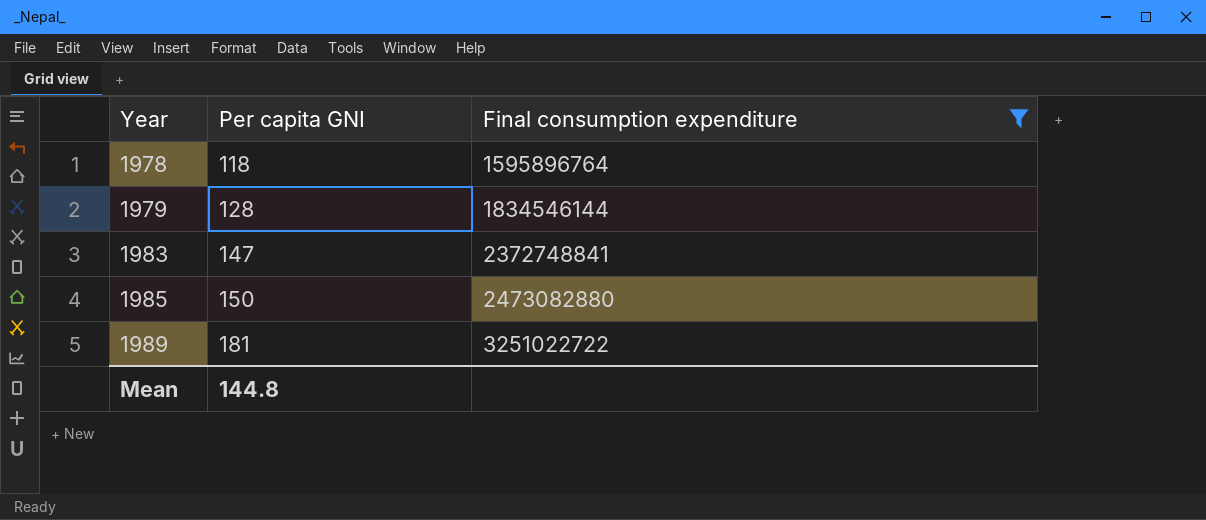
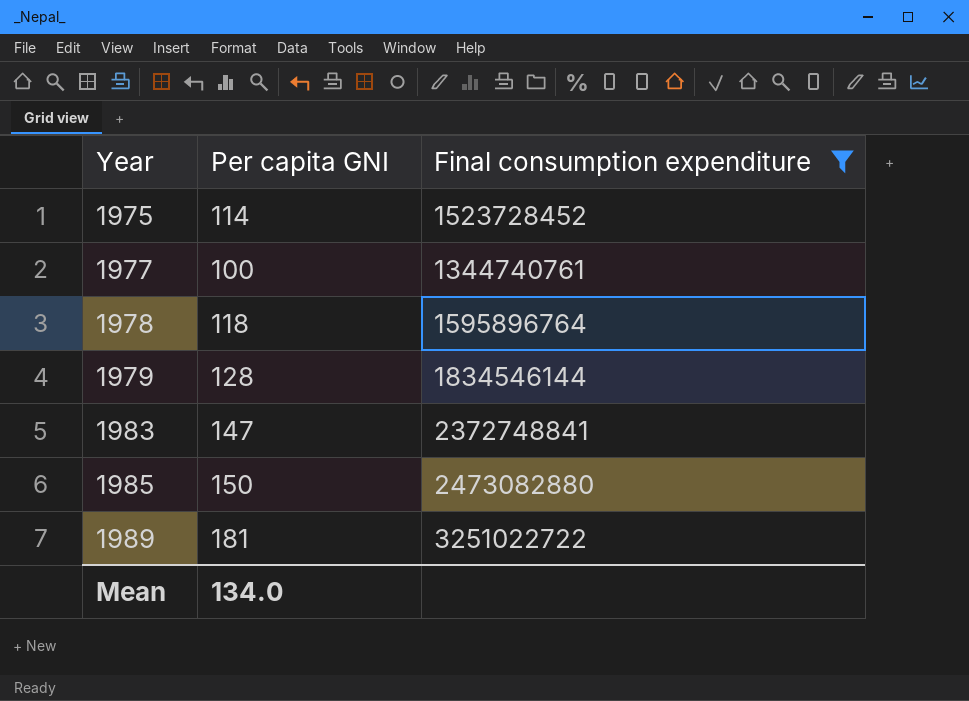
row 1975: none -> 114 | 1523728452
row 1977: none -> 100 | 1344740761
Mean | Per capita GNI: 144.8 -> 134.0

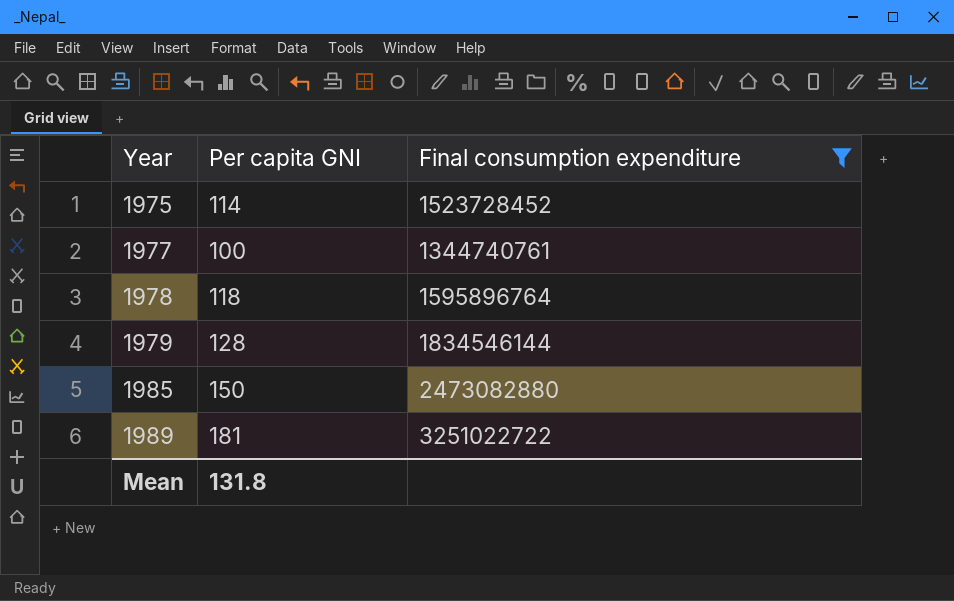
row 1983: 147 | 2372748841 -> none
Mean | Per capita GNI: 134.0 -> 131.8

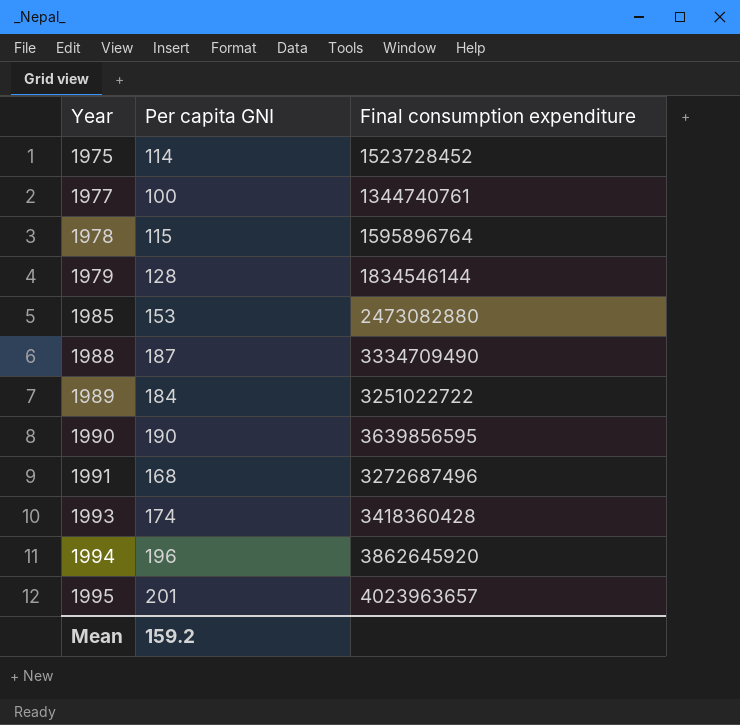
filter: Final consumption expenditure <= 3251022722 -> none
1978 | Per capita GNI: 118 -> 115
1985 | Per capita GNI: 150 -> 153
1989 | Per capita GNI: 181 -> 184
Mean | Per capita GNI: 131.8 -> 159.2

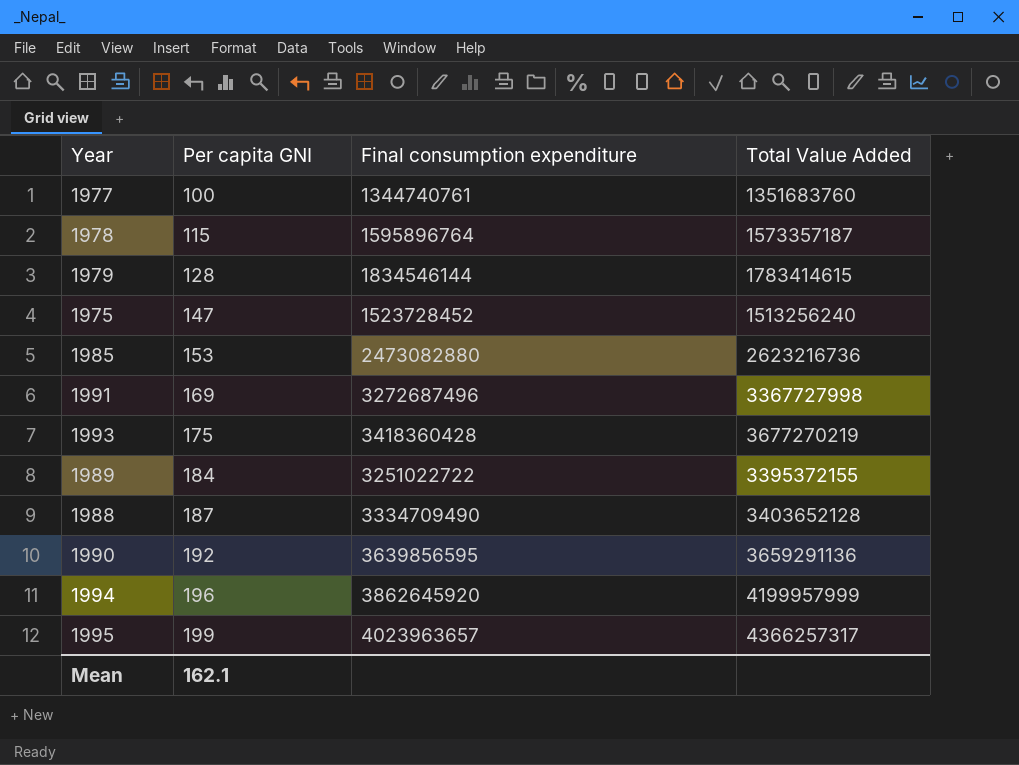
row order: Year ascending -> Per capita GNI ascending
column Total Value Added | position: none -> 4
1975 | Per capita GNI: 114 -> 147
1991 | Per capita GNI: 168 -> 169
1993 | Per capita GNI: 174 -> 175
1990 | Per capita GNI: 190 -> 192
1995 | Per capita GNI: 201 -> 199
Mean | Per capita GNI: 159.2 -> 162.1

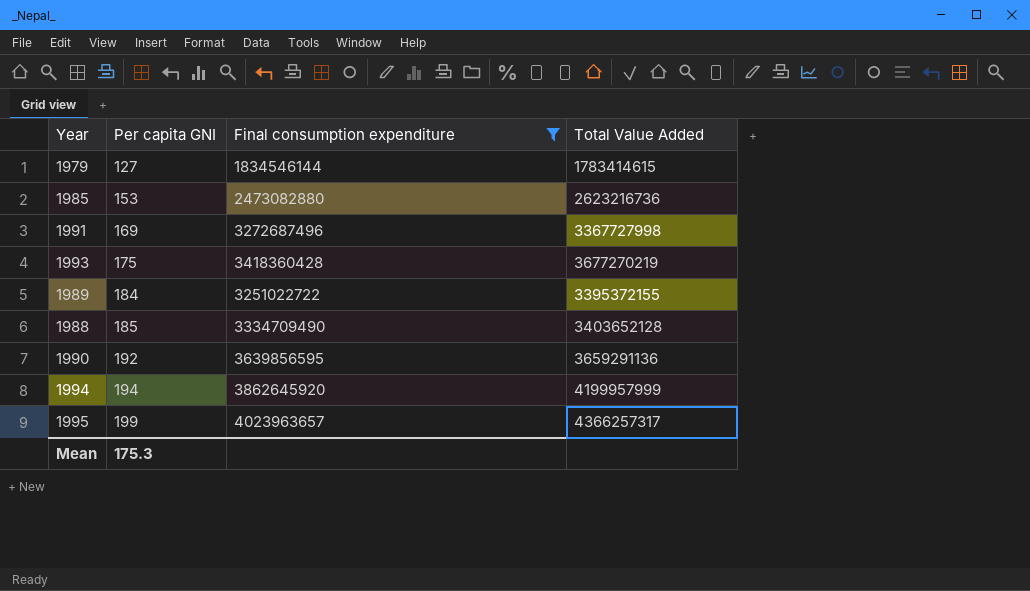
filter: none -> Final consumption expenditure >= 1834546144
1979 | Per capita GNI: 128 -> 127
1988 | Per capita GNI: 187 -> 185
1994 | Per capita GNI: 196 -> 194
Mean | Per capita GNI: 162.1 -> 175.3

